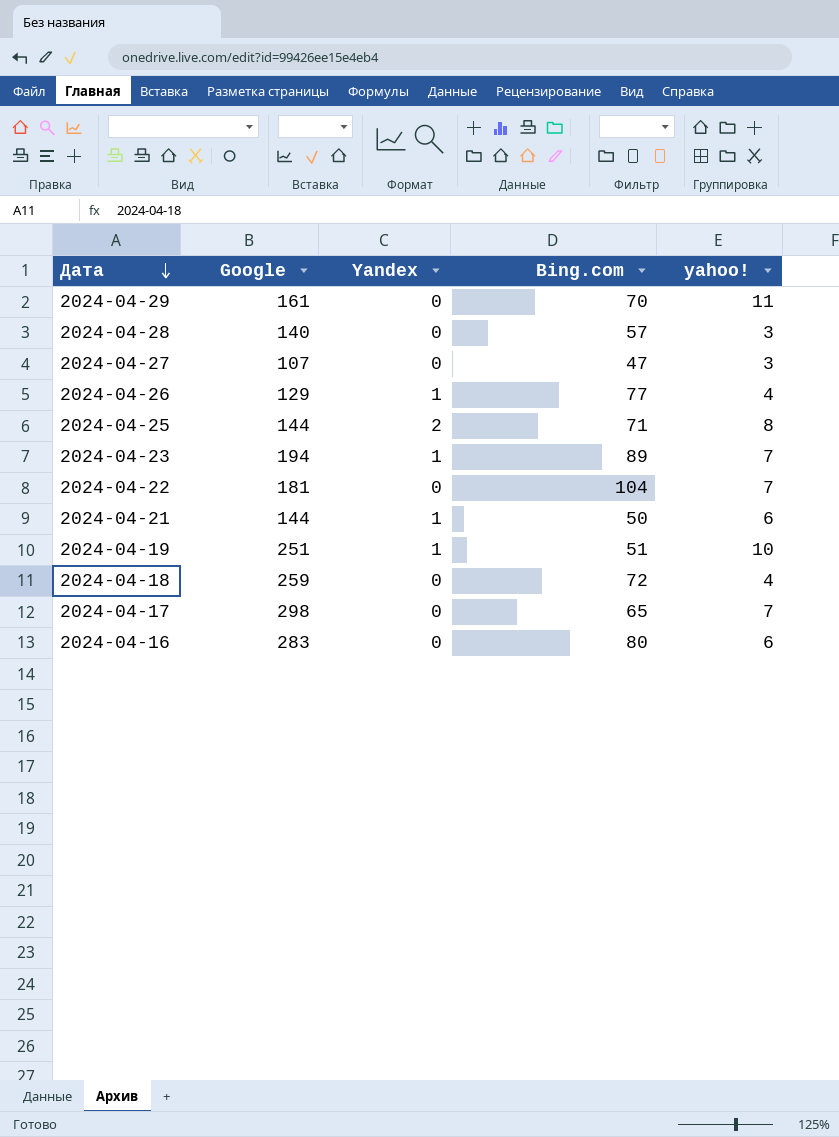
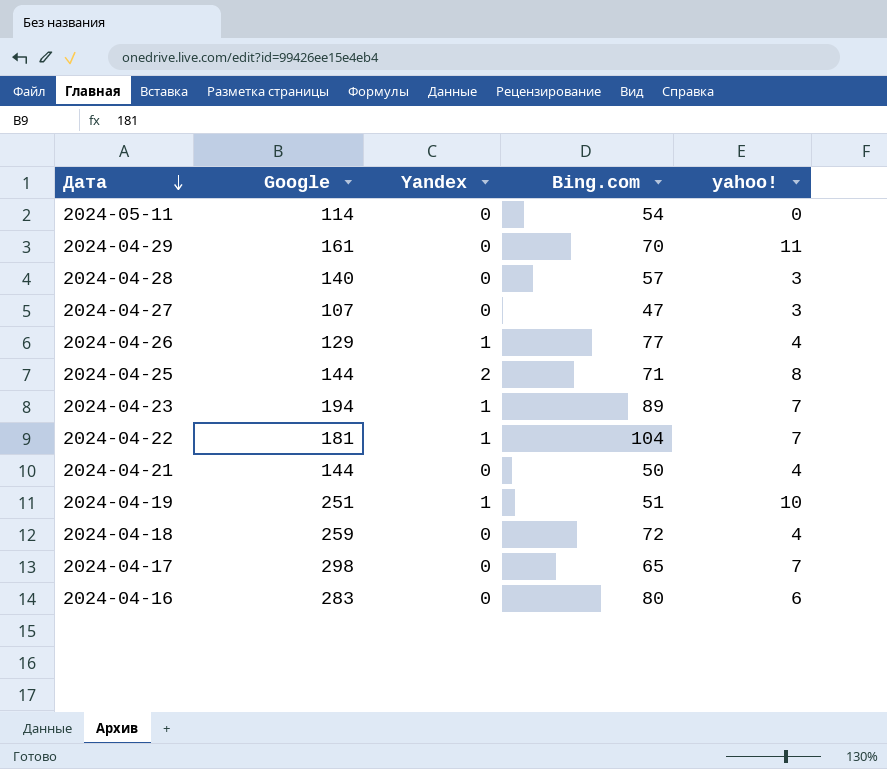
row 2024-05-11: none -> 114 | 0 | 54 | 0
2024-04-22 | Yandex: 0 -> 1
2024-04-21 | Yandex: 1 -> 0
2024-04-21 | yahoo!: 6 -> 4

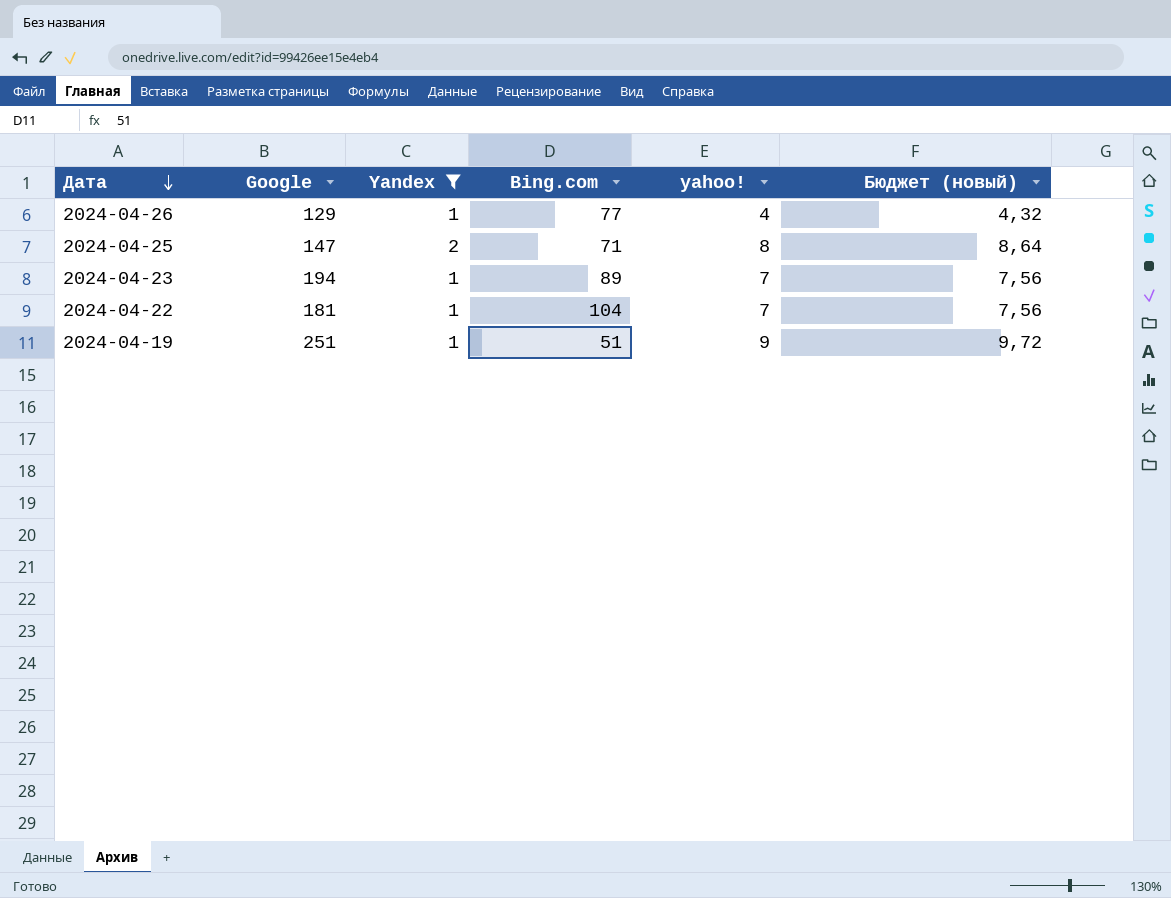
filter: none -> Yandex != 0
column Бюджет (новый) | formula: none -> [yahoo!] * 1,08
2024-04-25 | Google: 144 -> 147
2024-04-19 | yahoo!: 10 -> 9

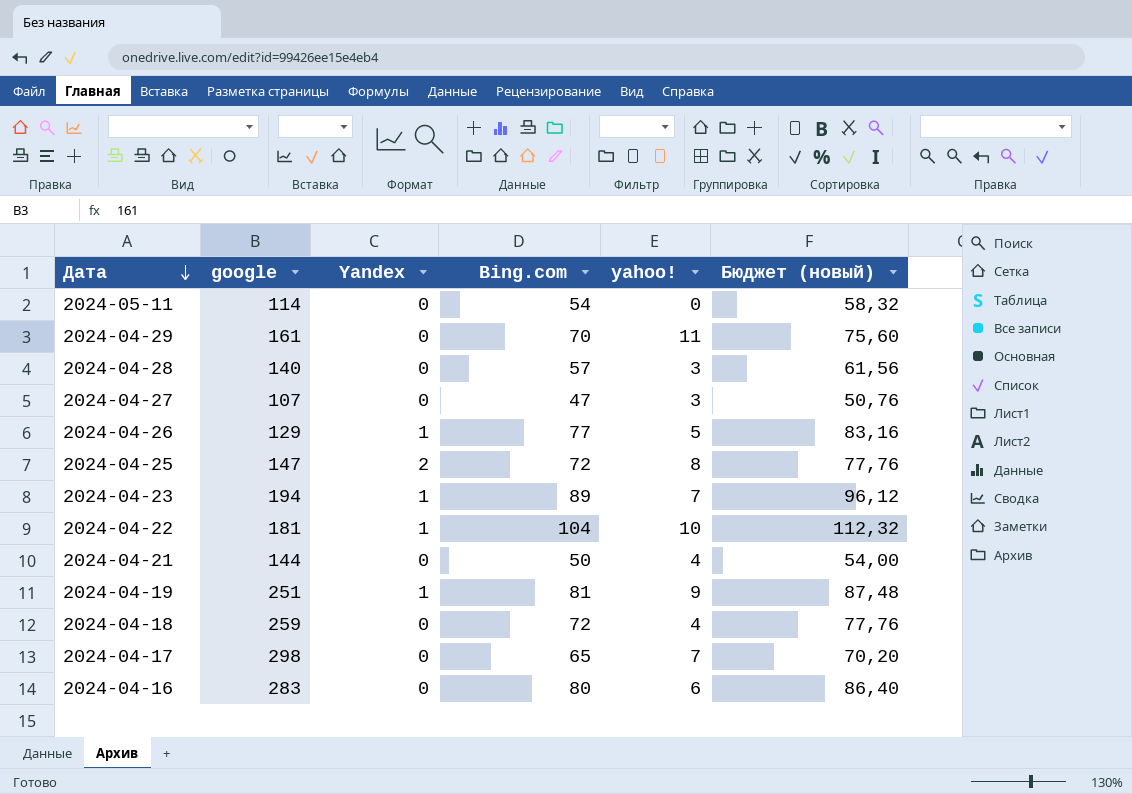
filter: Yandex != 0 -> none
column name: Google -> google
column Бюджет (новый) | formula: [yahoo!] * 1,08 -> [Bing.com] * 1,08
2024-04-26 | yahoo!: 4 -> 5
2024-04-25 | Bing.com: 71 -> 72
2024-04-22 | yahoo!: 7 -> 10
2024-04-19 | Bing.com: 51 -> 81

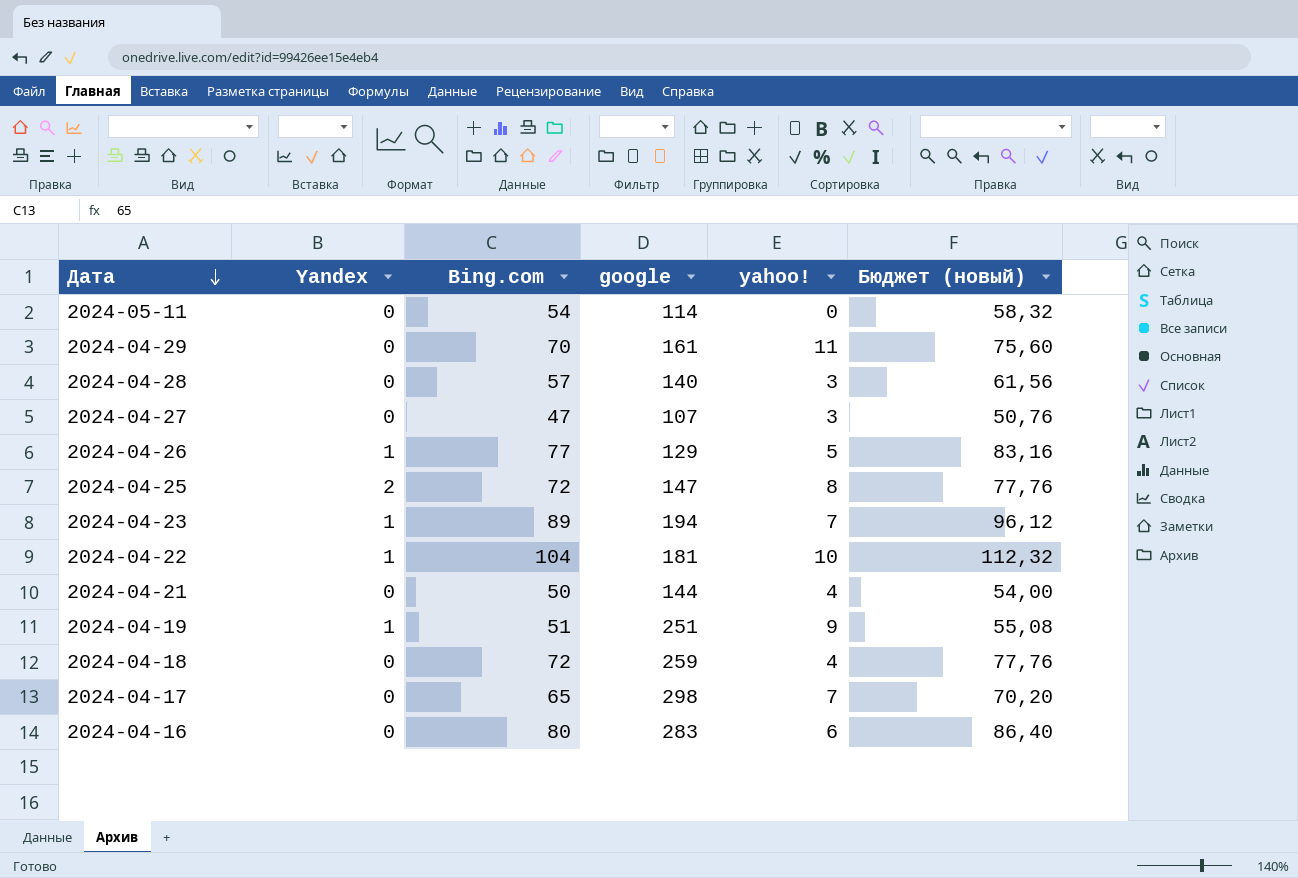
column google | position: 2 -> 4
2024-04-19 | Bing.com: 81 -> 51
2024-04-19 | Бюджет (новый): 87,48 -> 55,08

